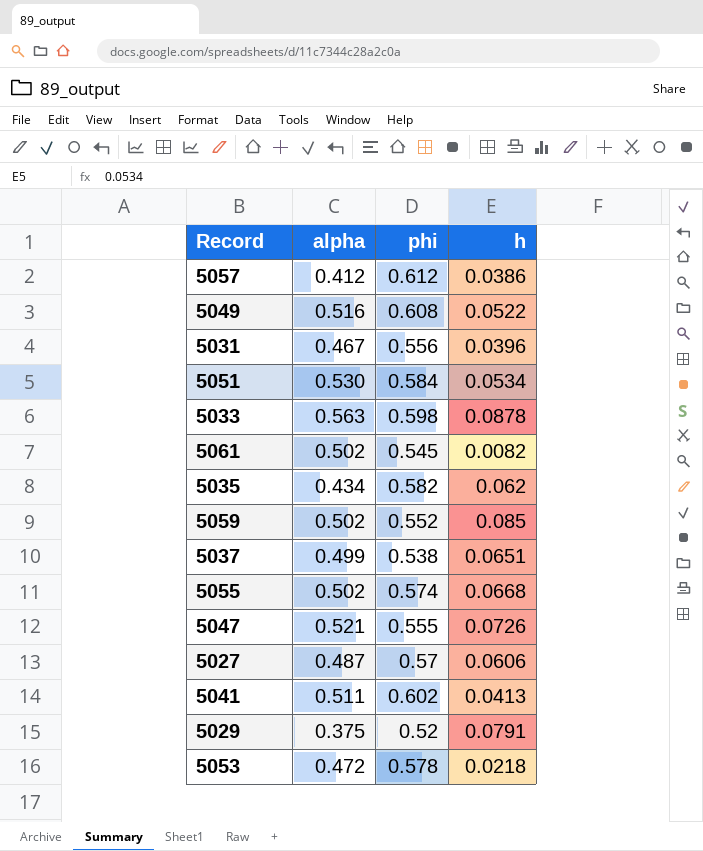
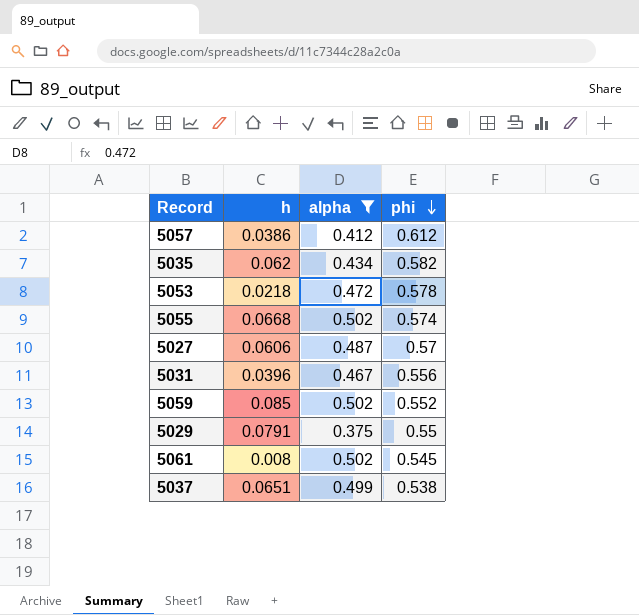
filter: none -> alpha <= 0.502
row order: none -> phi descending
column h | position: 4 -> 2
5029 | phi: 0.52 -> 0.55
5061 | h: 0.0082 -> 0.008

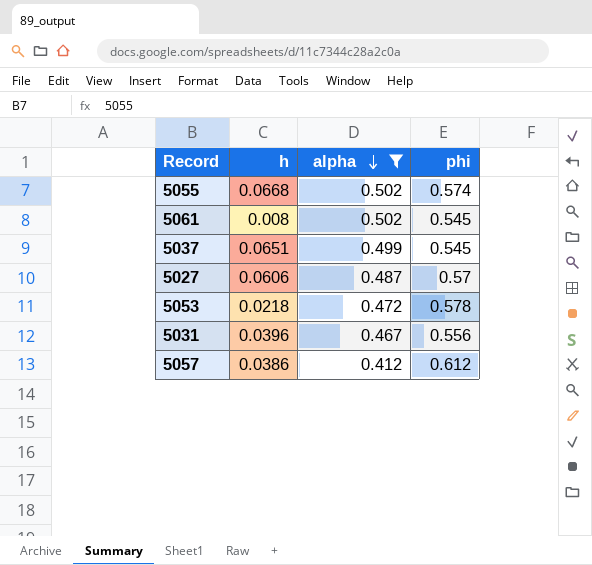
row order: phi descending -> alpha descending
row 5035: 0.062 | 0.434 | 0.582 -> none
row 5059: 0.085 | 0.502 | 0.552 -> none
row 5029: 0.0791 | 0.375 | 0.55 -> none
5037 | phi: 0.538 -> 0.545

